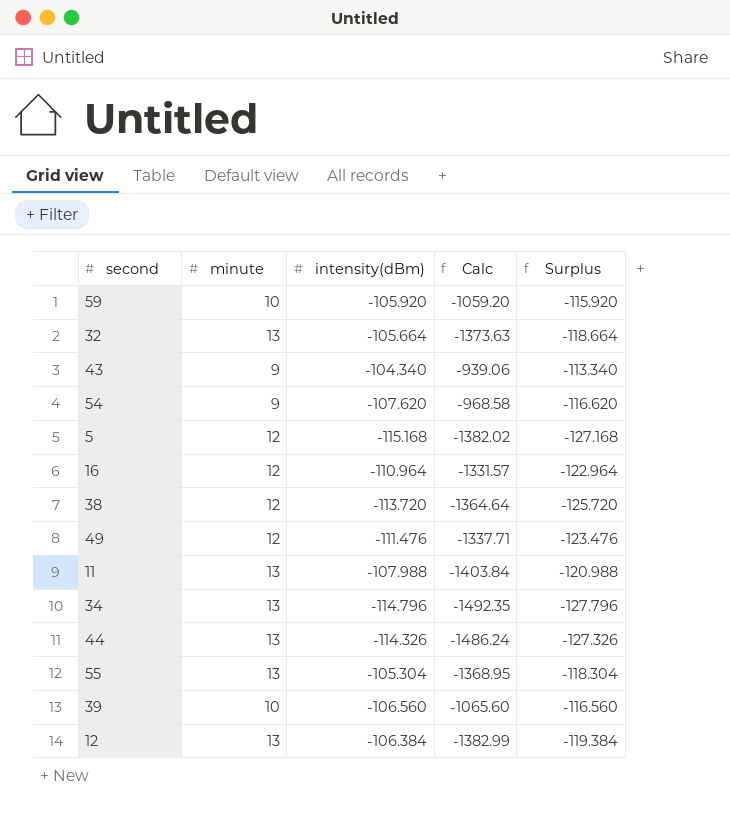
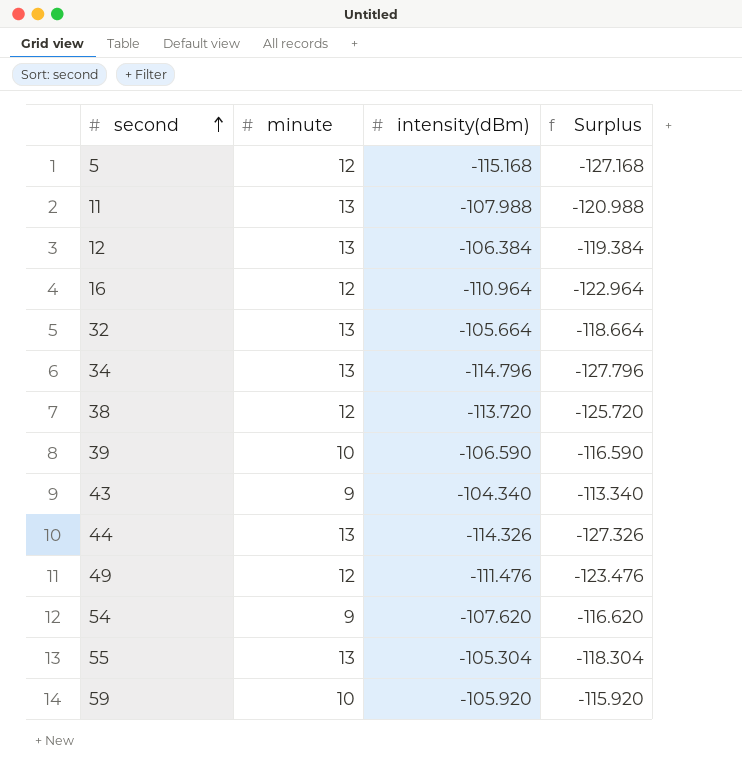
row order: none -> second ascending
column Calc | formula: [minute] * [intensity(dBm)] -> none
39 | intensity(dBm): -106.560 -> -106.590
39 | Surplus: -116.560 -> -116.590

